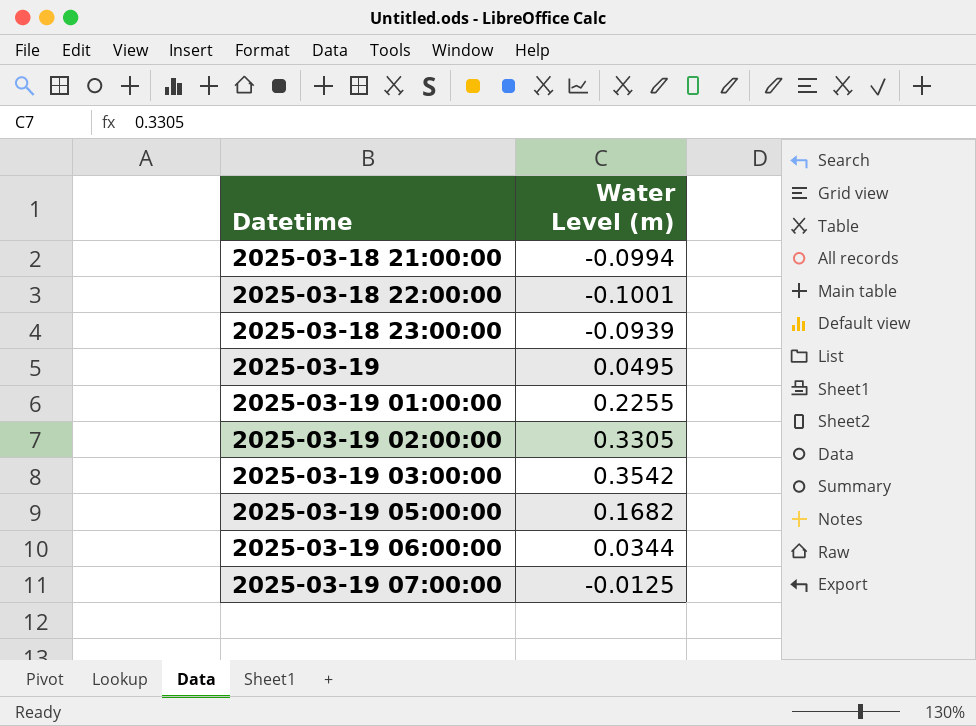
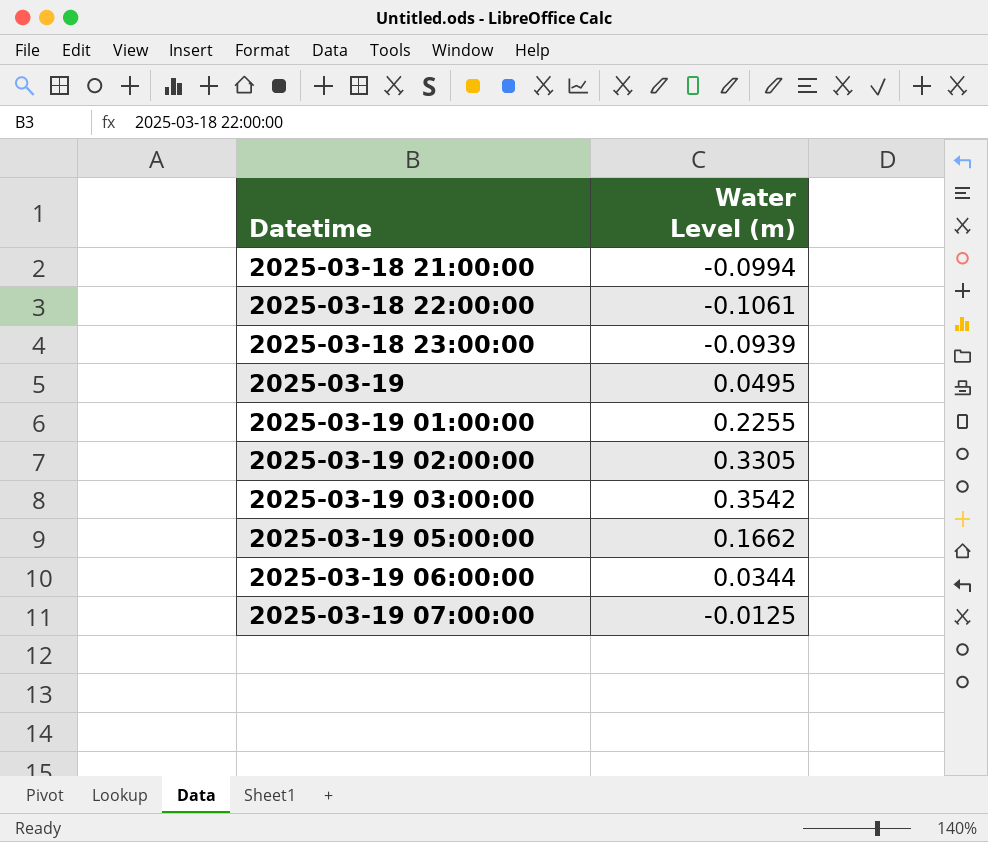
2025-03-18 22:00:00 | Water Level (m): -0.1001 -> -0.1061
2025-03-19 05:00:00 | Water Level (m): 0.1682 -> 0.1662

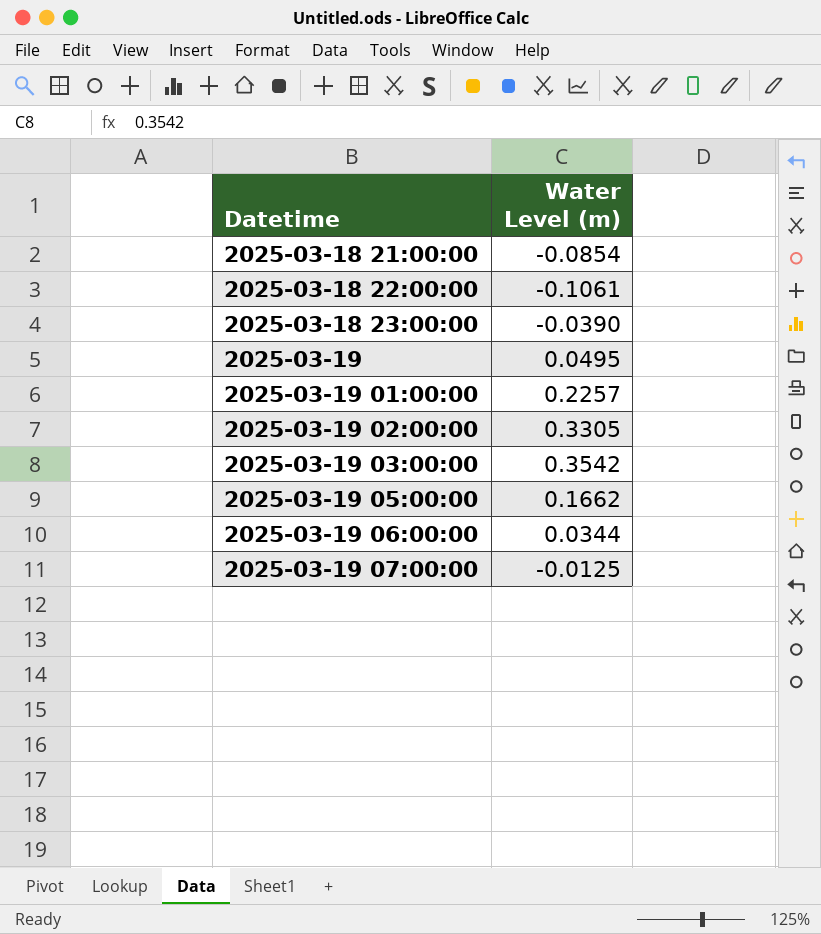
2025-03-18 21:00:00 | Water Level (m): -0.0994 -> -0.0854
2025-03-18 23:00:00 | Water Level (m): -0.0939 -> -0.0390
2025-03-19 01:00:00 | Water Level (m): 0.2255 -> 0.2257

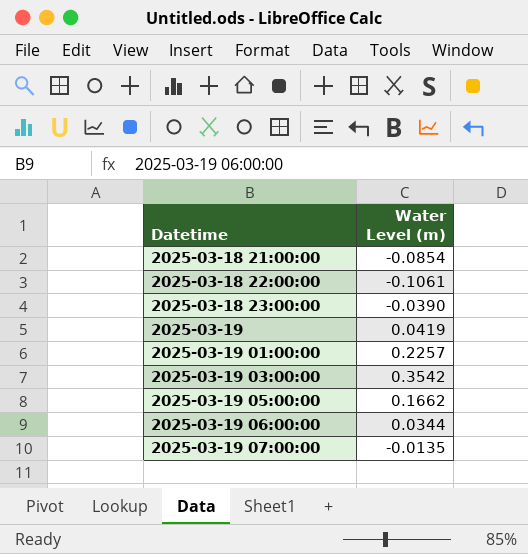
row 2025-03-19 02:00:00: 0.3305 -> none
2025-03-19 | Water Level (m): 0.0495 -> 0.0419
2025-03-19 07:00:00 | Water Level (m): -0.0125 -> -0.0135

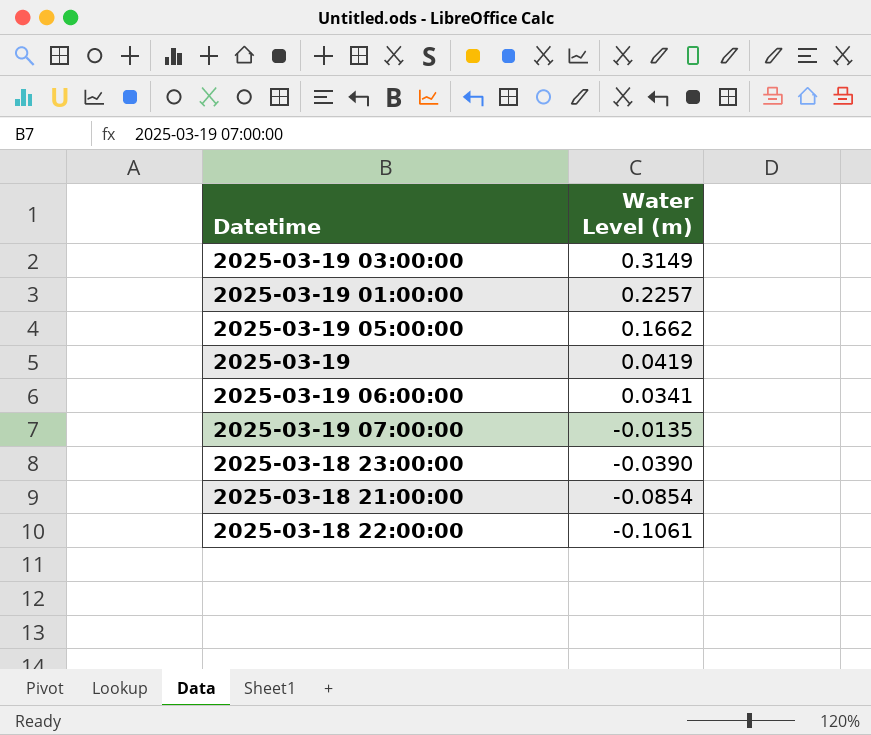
row order: Datetime ascending -> Water Level (m) descending
2025-03-19 03:00:00 | Water Level (m): 0.3542 -> 0.3149
2025-03-19 06:00:00 | Water Level (m): 0.0344 -> 0.0341

